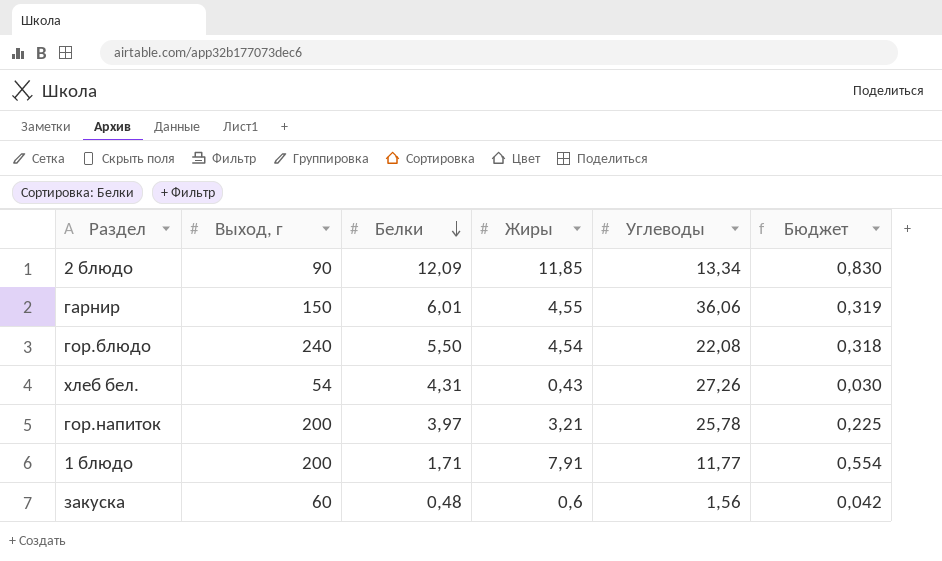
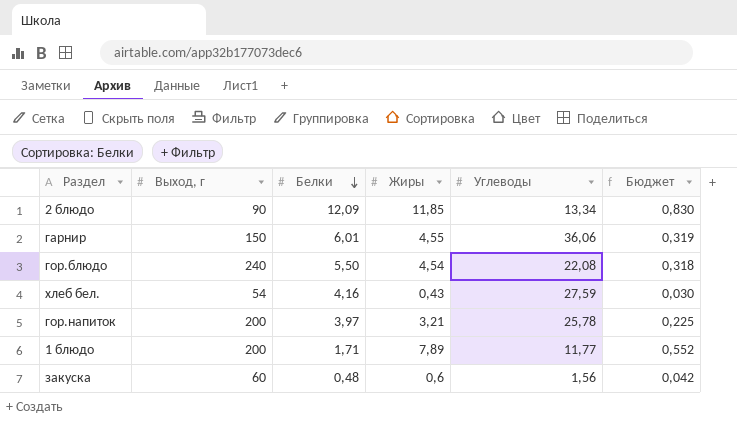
хлеб бел. | Белки: 4,31 -> 4,16
хлеб бел. | Углеводы: 27,26 -> 27,59
1 блюдо | Жиры: 7,91 -> 7,89
1 блюдо | Бюджет: 0,554 -> 0,552

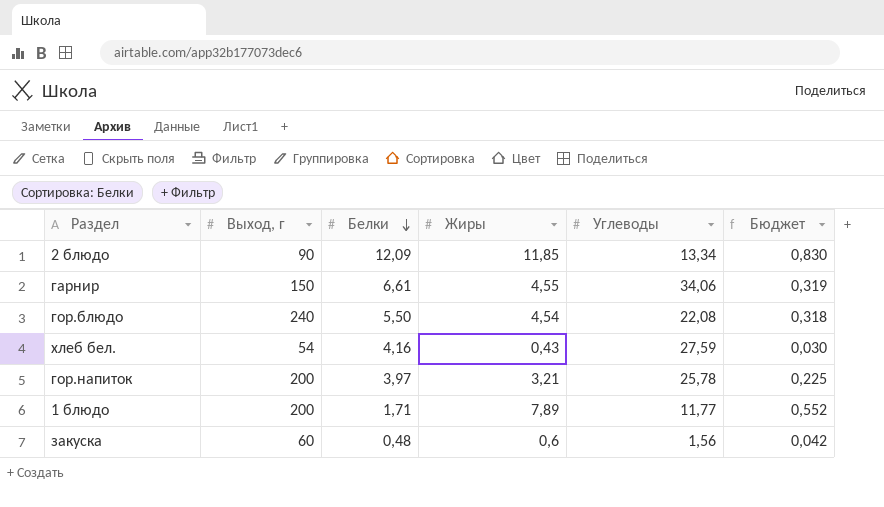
гарнир | Белки: 6,01 -> 6,61
гарнир | Углеводы: 36,06 -> 34,06

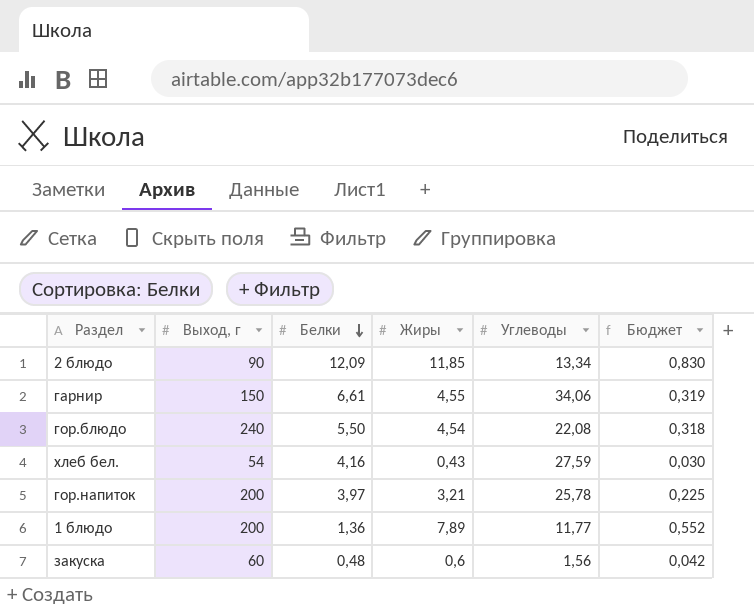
1 блюдо | Белки: 1,71 -> 1,36

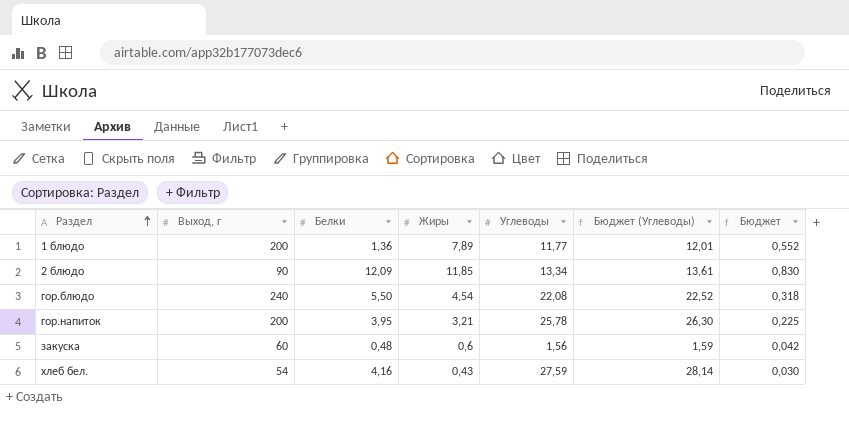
row order: Белки descending -> Раздел ascending
column Бюджет (Углеводы) | formula: none -> [Углеводы] * 1,02
row гарнир: 150 | 6,61 | 4,55 | 34,06 | 0,319 -> none
гор.напиток | Белки: 3,97 -> 3,95

